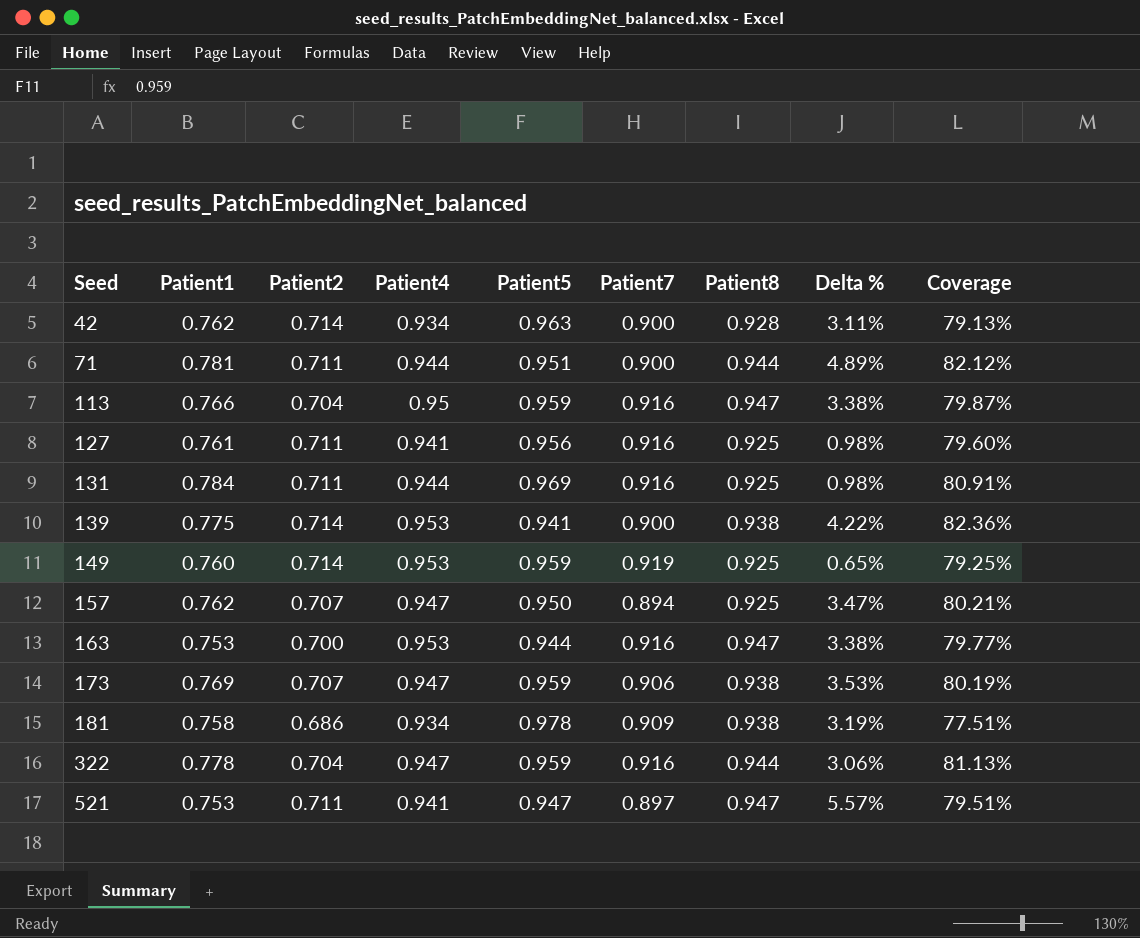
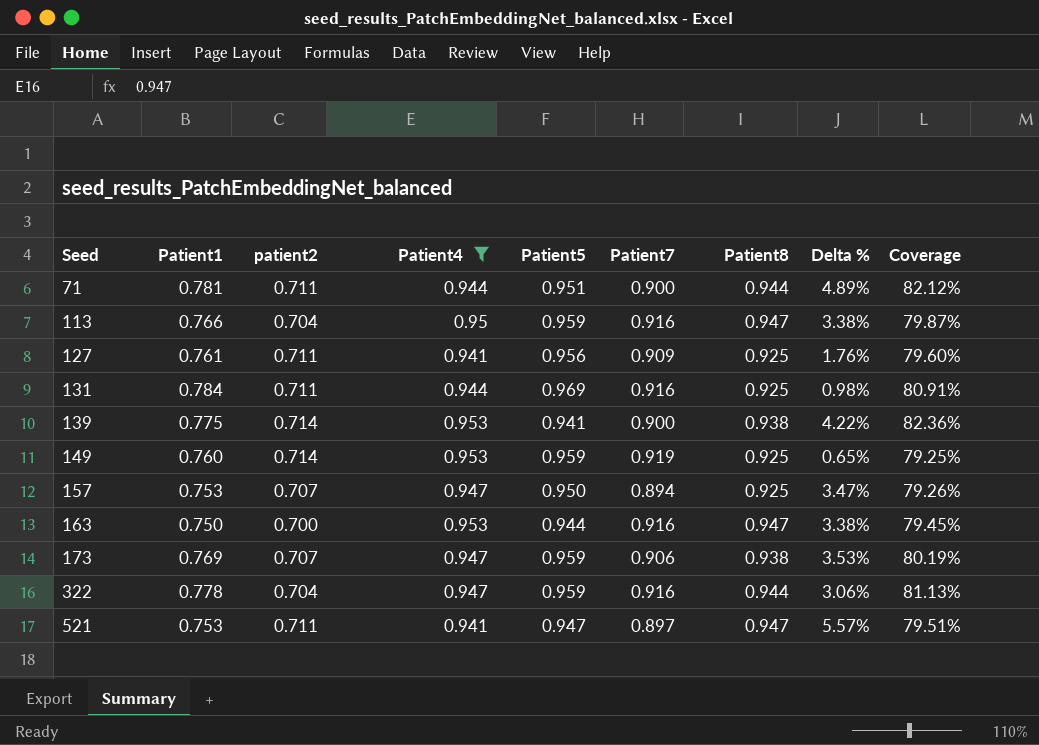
filter: none -> Patient4 != 0.934
column name: Patient2 -> patient2
127 | Patient7: 0.916 -> 0.909
127 | Delta %: 0.98% -> 1.76%
157 | Patient1: 0.762 -> 0.753
157 | Coverage: 80.21% -> 79.26%
163 | Patient1: 0.753 -> 0.750
163 | Coverage: 79.77% -> 79.45%

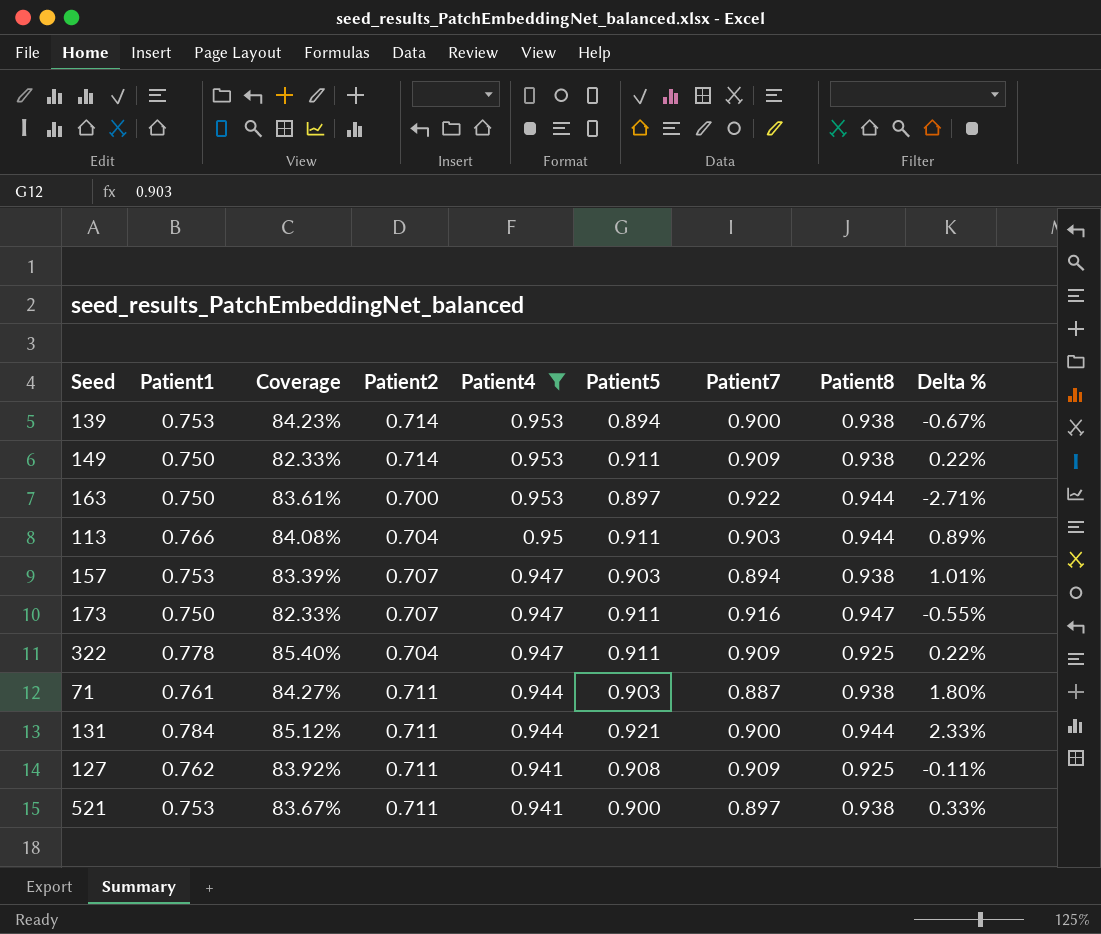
row order: Seed ascending -> Patient4 descending
column Coverage | position: 9 -> 3
column name: patient2 -> Patient2
column Delta % | formula: ([Patient8] - [Patient7]) / [Patient7] -> ([Patient5] - [Patient7]) / [Patient7]
139 | Patient1: 0.775 -> 0.753
139 | Coverage: 82.36% -> 84.23%
139 | Patient5: 0.941 -> 0.894
149 | Patient1: 0.760 -> 0.750
149 | Coverage: 79.25% -> 82.33%
149 | Patient5: 0.959 -> 0.911
149 | Patient7: 0.919 -> 0.909
149 | Patient8: 0.925 -> 0.938
163 | Coverage: 79.45% -> 83.61%
163 | Patient5: 0.944 -> 0.897
163 | Patient7: 0.916 -> 0.922
163 | Patient8: 0.947 -> 0.944
113 | Coverage: 79.87% -> 84.08%
113 | Patient5: 0.959 -> 0.911
113 | Patient7: 0.916 -> 0.903
113 | Patient8: 0.947 -> 0.944
157 | Coverage: 79.26% -> 83.39%
157 | Patient5: 0.950 -> 0.903
157 | Patient8: 0.925 -> 0.938
173 | Patient1: 0.769 -> 0.750
173 | Coverage: 80.19% -> 82.33%
173 | Patient5: 0.959 -> 0.911
173 | Patient7: 0.906 -> 0.916
173 | Patient8: 0.938 -> 0.947
322 | Coverage: 81.13% -> 85.40%
322 | Patient5: 0.959 -> 0.911
322 | Patient7: 0.916 -> 0.909
322 | Patient8: 0.944 -> 0.925
71 | Patient1: 0.781 -> 0.761
71 | Coverage: 82.12% -> 84.27%
71 | Patient5: 0.951 -> 0.903
71 | Patient7: 0.900 -> 0.887
71 | Patient8: 0.944 -> 0.938
131 | Coverage: 80.91% -> 85.12%
131 | Patient5: 0.969 -> 0.921
131 | Patient7: 0.916 -> 0.900
131 | Patient8: 0.925 -> 0.944
127 | Patient1: 0.761 -> 0.762
127 | Coverage: 79.60% -> 83.92%
127 | Patient5: 0.956 -> 0.908
521 | Coverage: 79.51% -> 83.67%
521 | Patient5: 0.947 -> 0.900
521 | Patient8: 0.947 -> 0.938

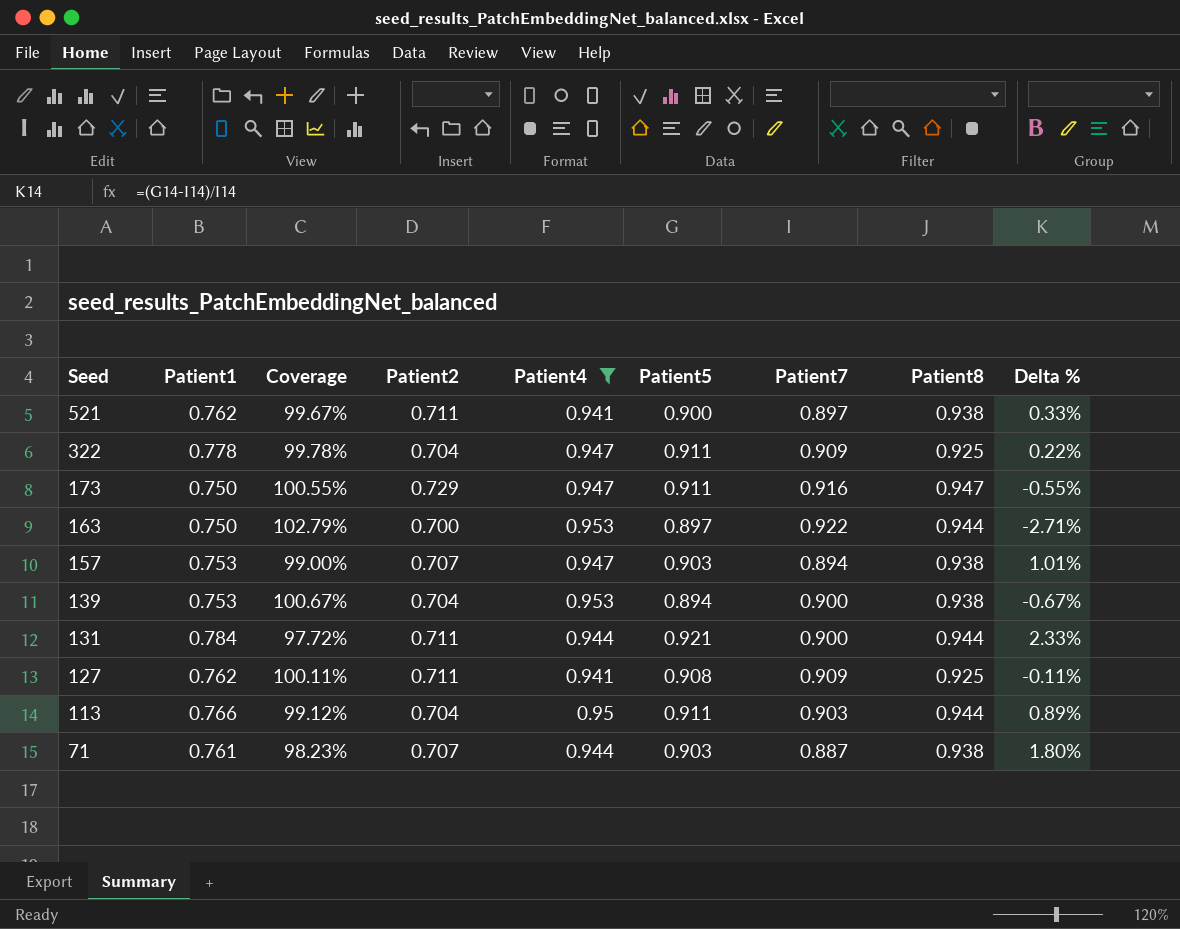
row order: Patient4 descending -> Seed descending
column Coverage | formula: [Patient1] / [Patient5] -> [Patient7] / [Patient5]
row 149: 0.750 | 82.33% | 0.714 | 0.953 | 0.911 | 0.909 | 0.938 | 0.22% -> none
521 | Patient1: 0.753 -> 0.762
173 | Patient2: 0.707 -> 0.729
139 | Patient2: 0.714 -> 0.704
71 | Patient2: 0.711 -> 0.707

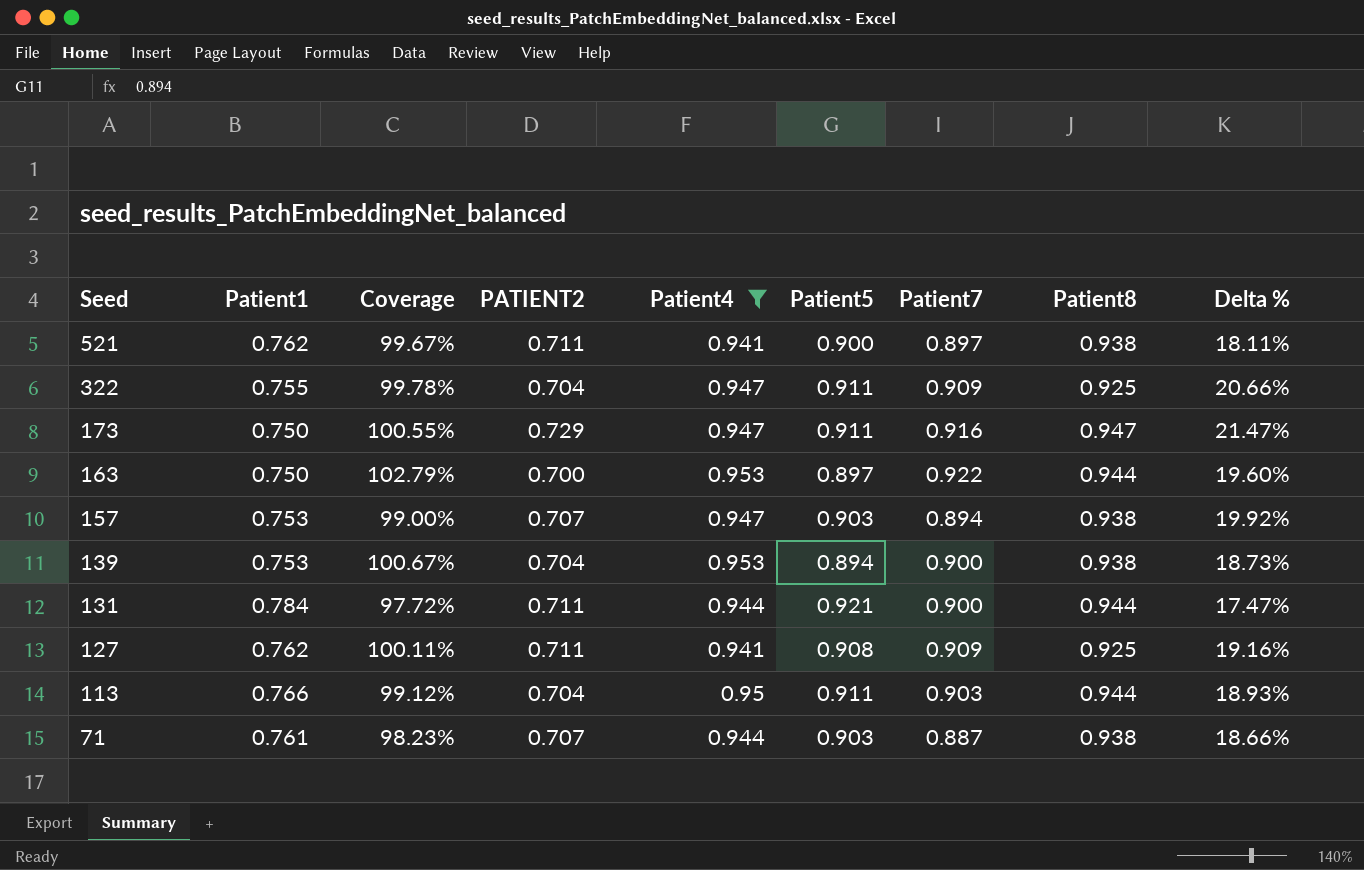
column name: Patient2 -> PATIENT2
column Delta % | formula: ([Patient5] - [Patient7]) / [Patient7] -> ([Patient5] - [Patient1]) / [Patient1]
322 | Patient1: 0.778 -> 0.755

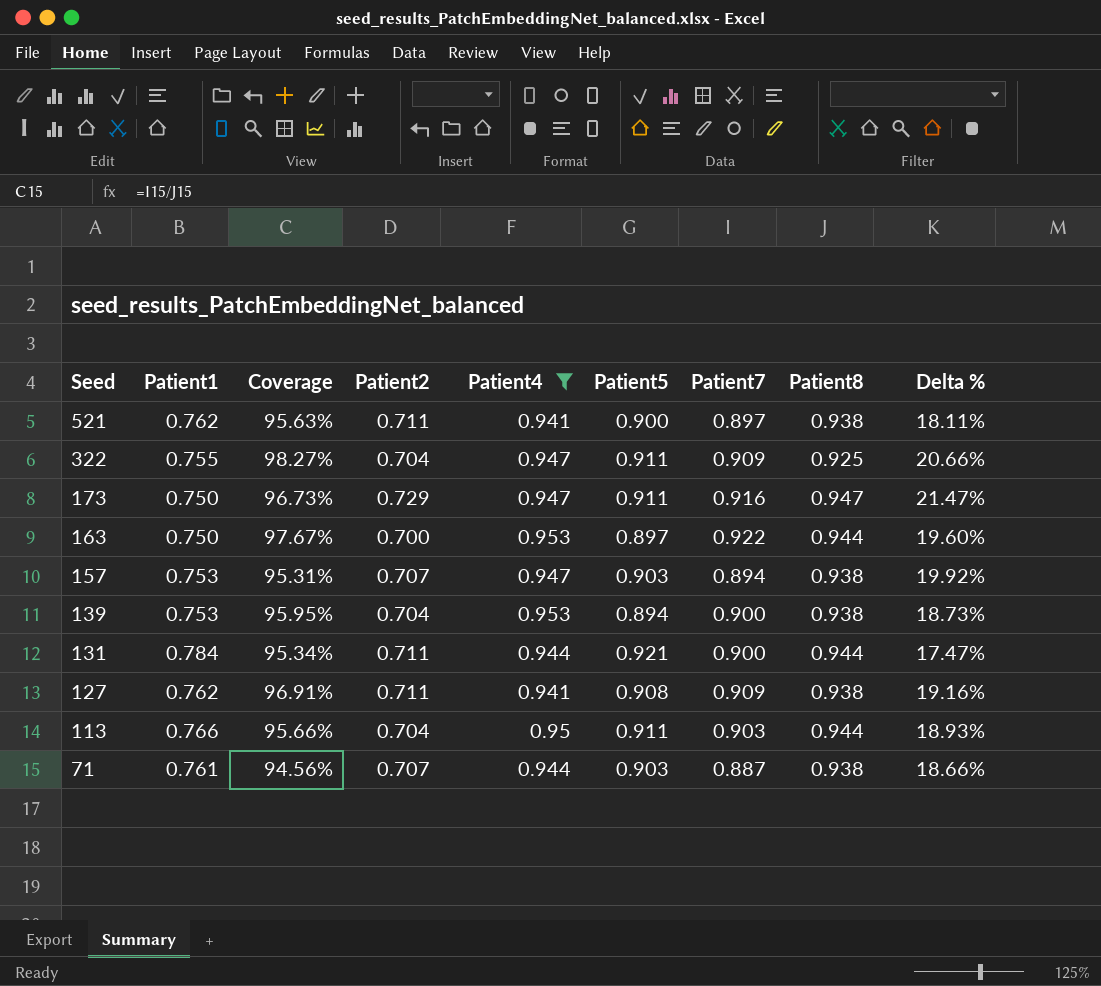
column Coverage | formula: [Patient7] / [Patient5] -> [Patient7] / [Patient8]
column name: PATIENT2 -> Patient2
127 | Patient8: 0.925 -> 0.938

